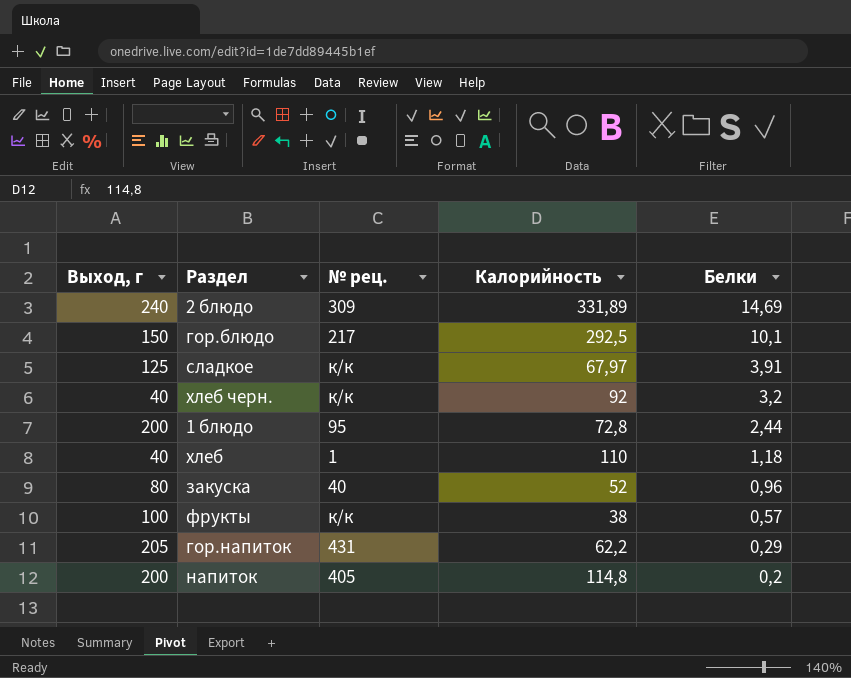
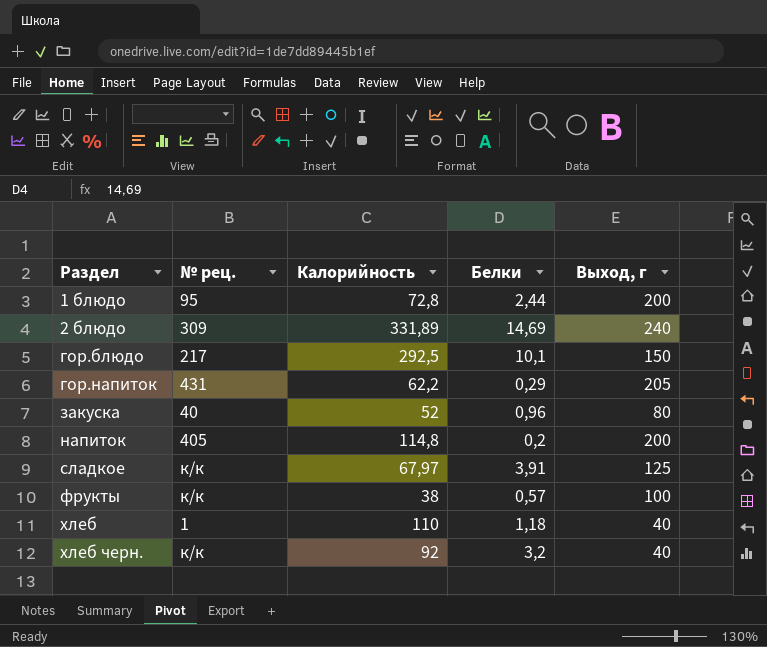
row order: Белки descending -> Раздел ascending
column Выход, г | position: 1 -> 5

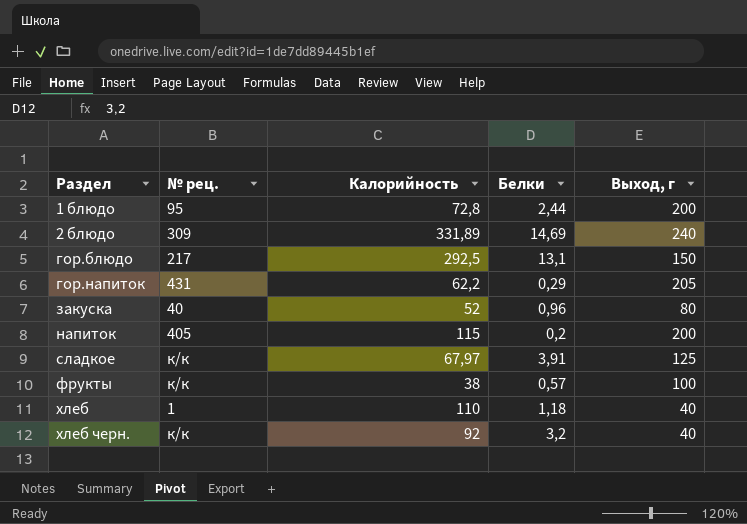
гор.блюдо | Белки: 10,1 -> 13,1
напиток | Калорийность: 114,8 -> 115

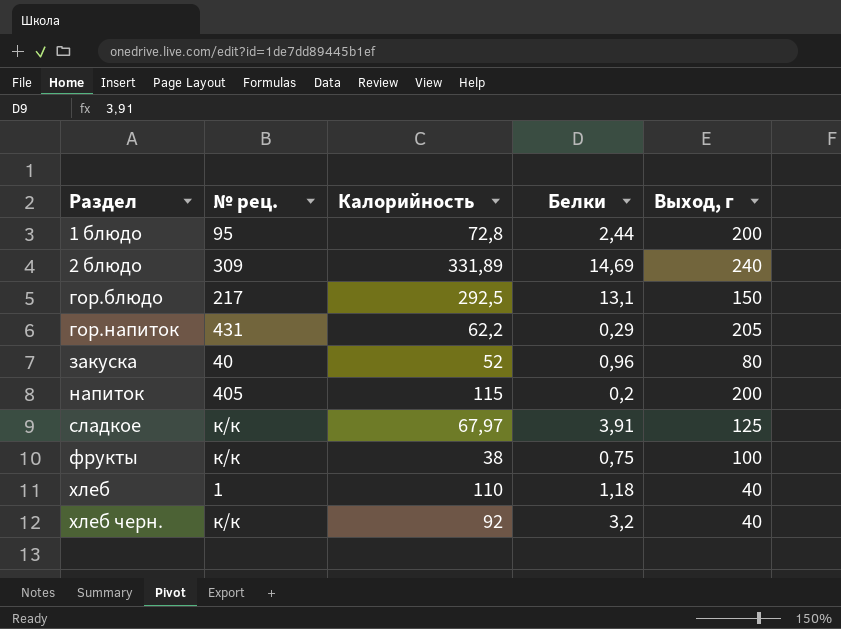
фрукты | Белки: 0,57 -> 0,75

